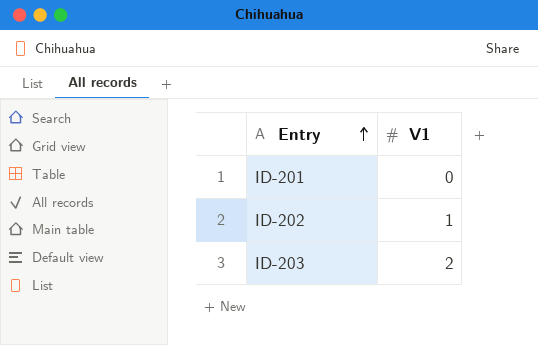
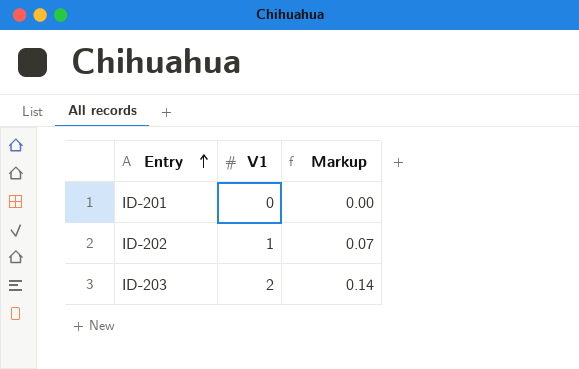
column Markup | formula: none -> [V1] * 0.07

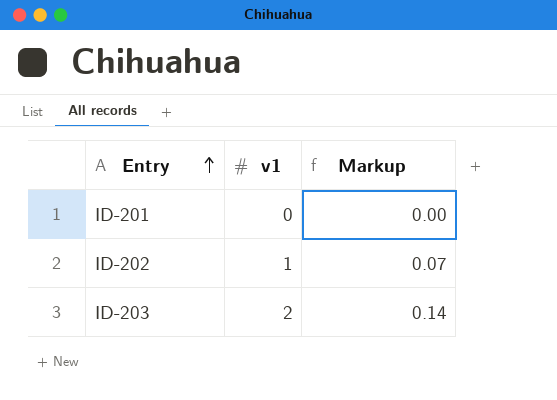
column name: V1 -> v1

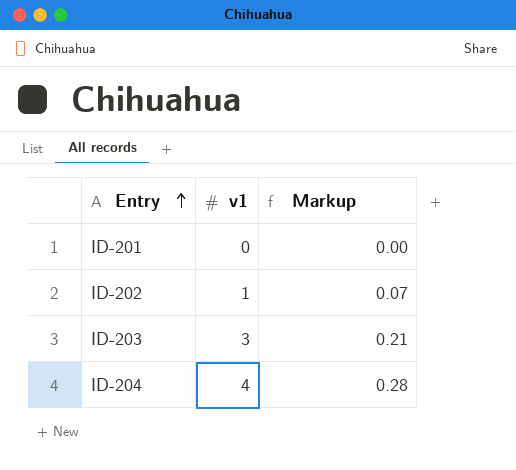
ID-203 | v1: 2 -> 3
ID-203 | Markup: 0.14 -> 0.21
row ID-204: none -> 4 | 0.28

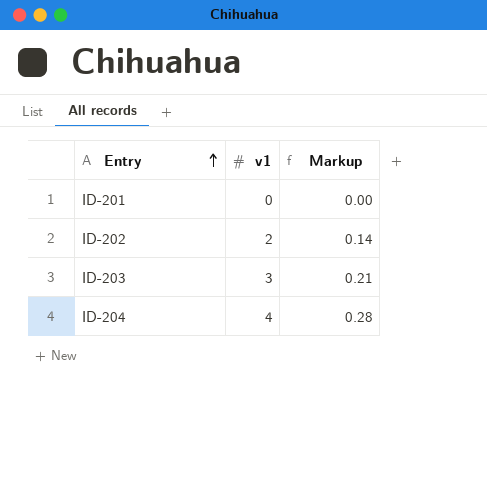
ID-202 | v1: 1 -> 2
ID-202 | Markup: 0.07 -> 0.14

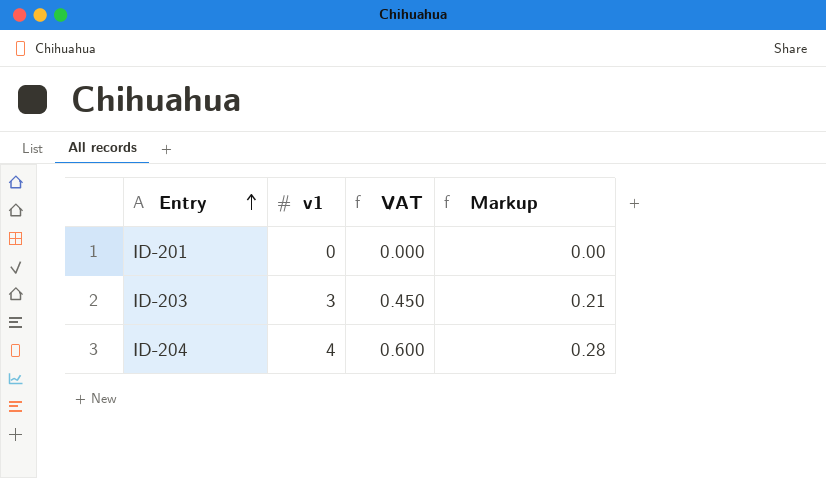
column VAT | formula: none -> [v1] * 0.15
row ID-202: 2 | 0.14 -> none

